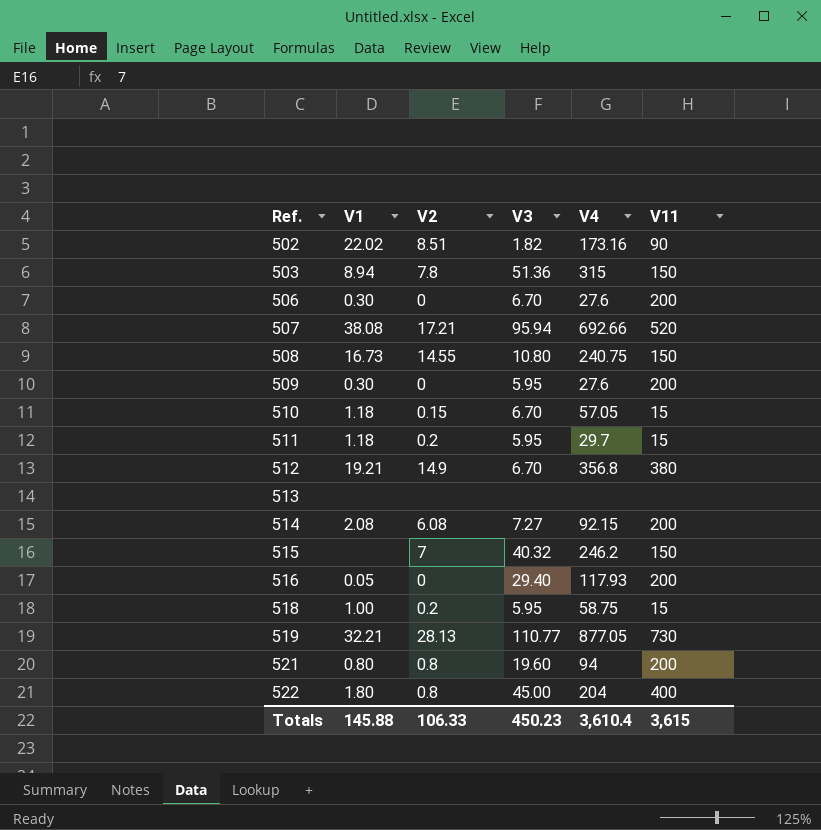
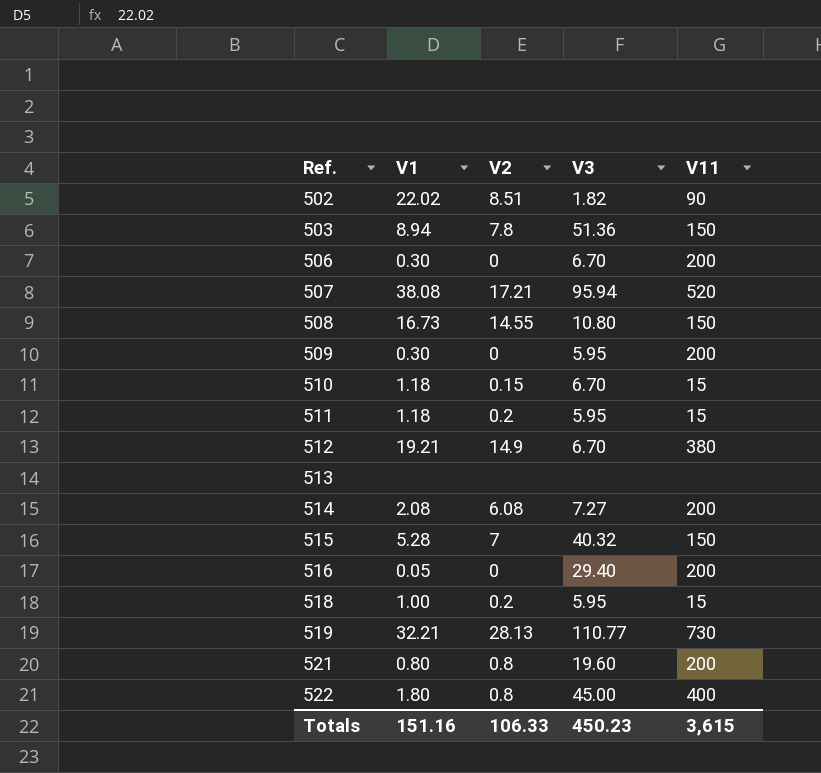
column V4 | position: 5 -> none
515 | V1: none -> 5.28
Totals | V1: 145.88 -> 151.16

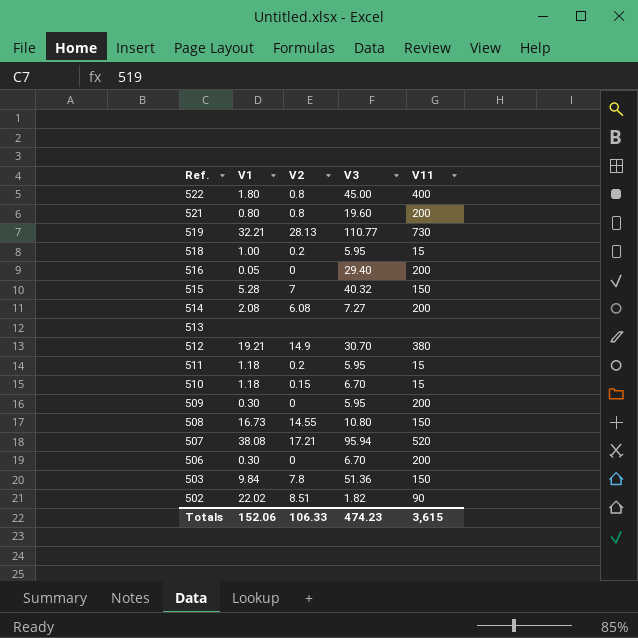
row order: Ref. ascending -> Ref. descending
512 | V3: 6.70 -> 30.70
503 | V1: 8.94 -> 9.84
Totals | V1: 151.16 -> 152.06
Totals | V3: 450.23 -> 474.23

